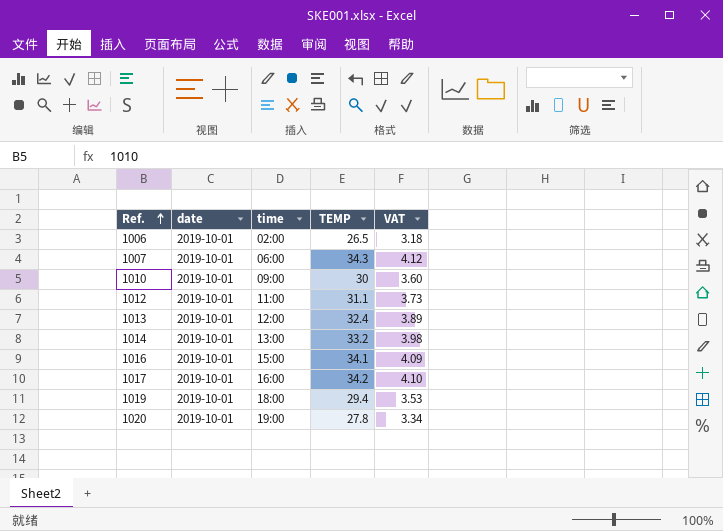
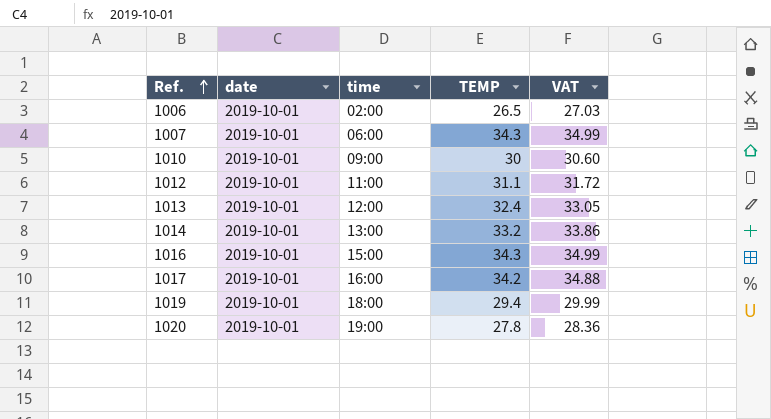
column VAT | formula: [TEMP] * 0.12 -> [TEMP] * 1.02
1016 | TEMP: 34.1 -> 34.3

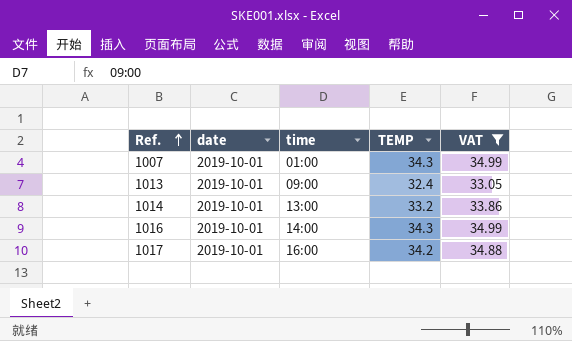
filter: none -> VAT >= 33.05
1007 | time: 06:00 -> 01:00
1013 | time: 12:00 -> 09:00
1016 | time: 15:00 -> 14:00

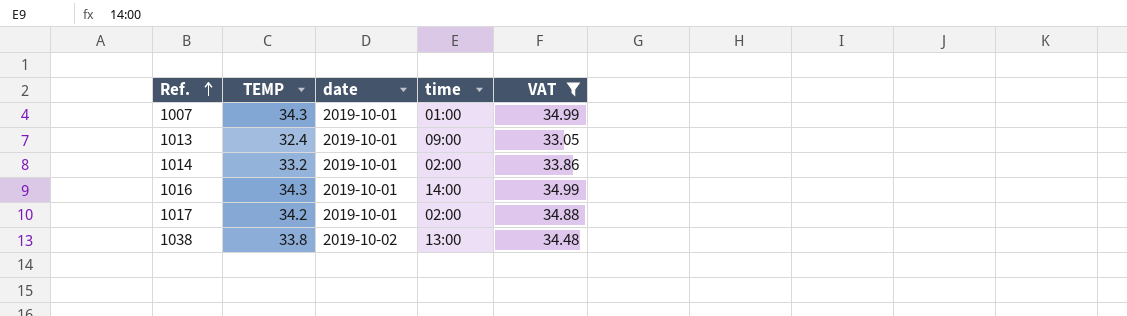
column TEMP | position: 4 -> 2
1014 | time: 13:00 -> 02:00
1017 | time: 16:00 -> 02:00
row 1038: none -> 33.8 | 2019-10-02 | 13:00 | 34.48

